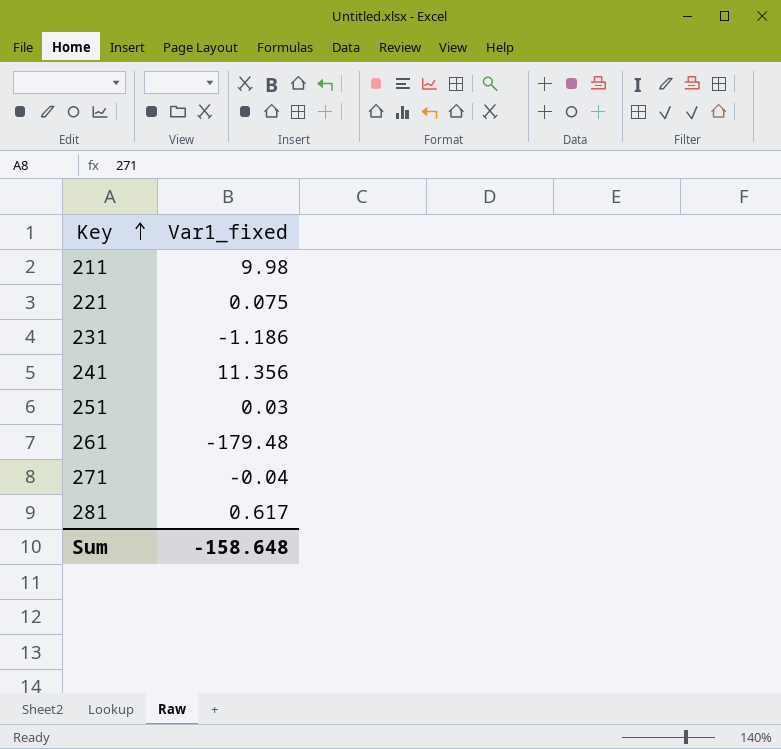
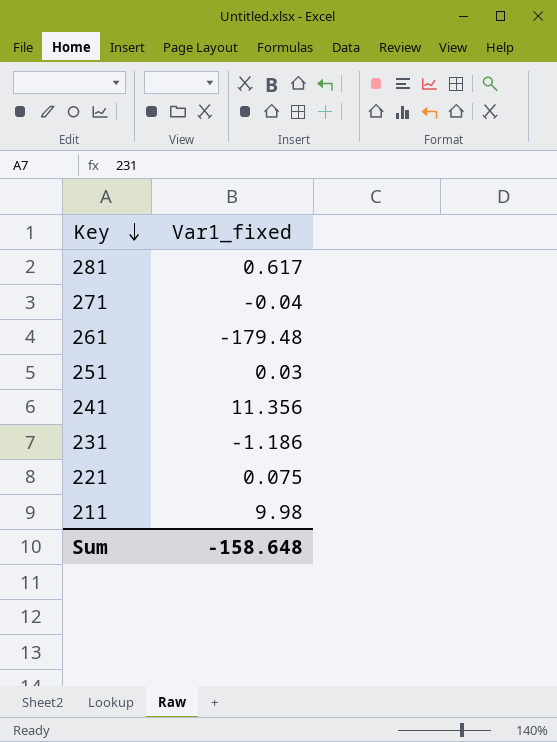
row order: Key ascending -> Key descending

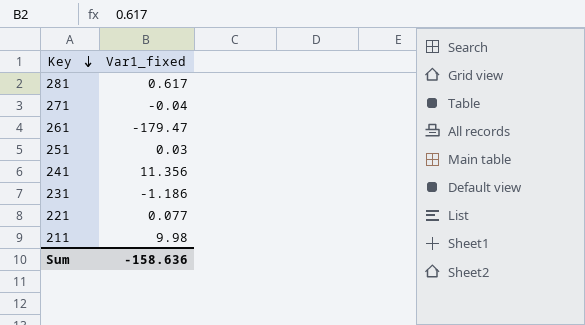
261 | Var1_fixed: -179.48 -> -179.47
221 | Var1_fixed: 0.075 -> 0.077
Sum | Var1_fixed: -158.648 -> -158.636

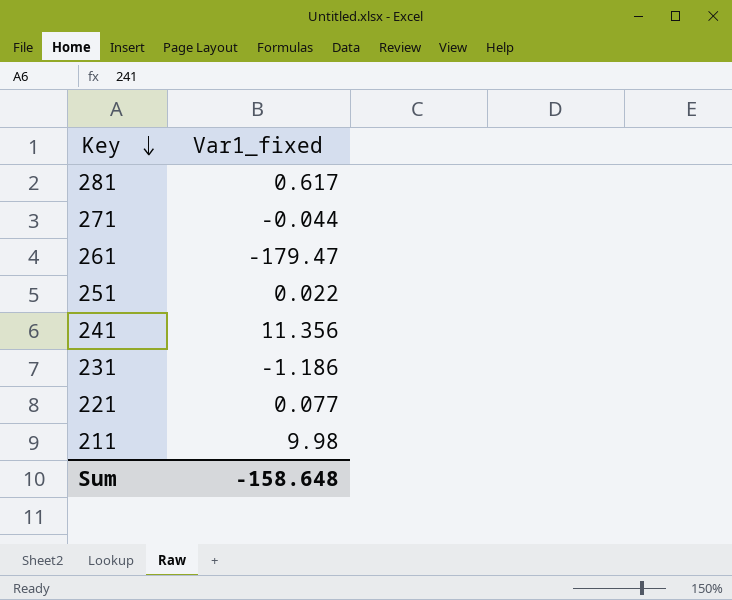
271 | Var1_fixed: -0.04 -> -0.044
251 | Var1_fixed: 0.03 -> 0.022
Sum | Var1_fixed: -158.636 -> -158.648

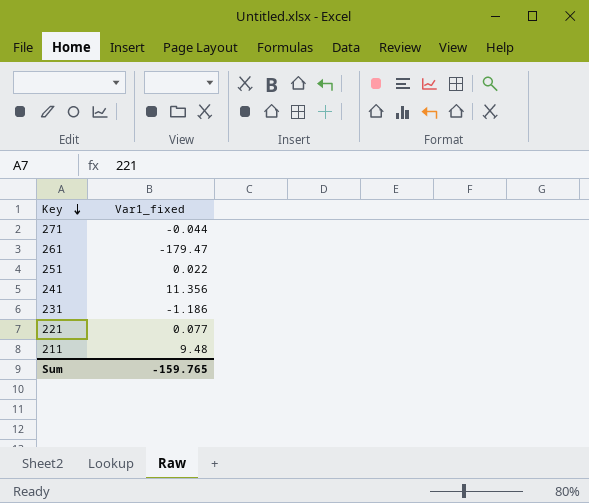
row 281: 0.617 -> none
211 | Var1_fixed: 9.98 -> 9.48
Sum | Var1_fixed: -158.648 -> -159.765

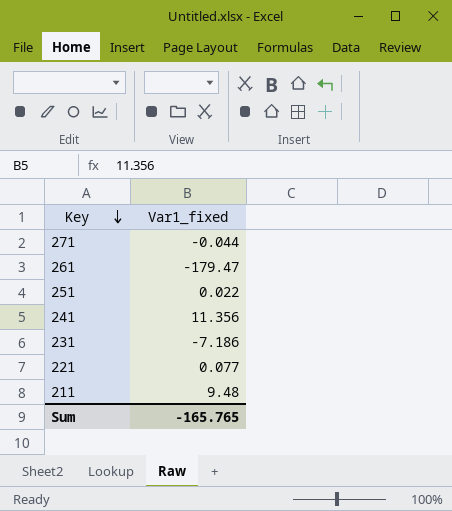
231 | Var1_fixed: -1.186 -> -7.186
Sum | Var1_fixed: -159.765 -> -165.765

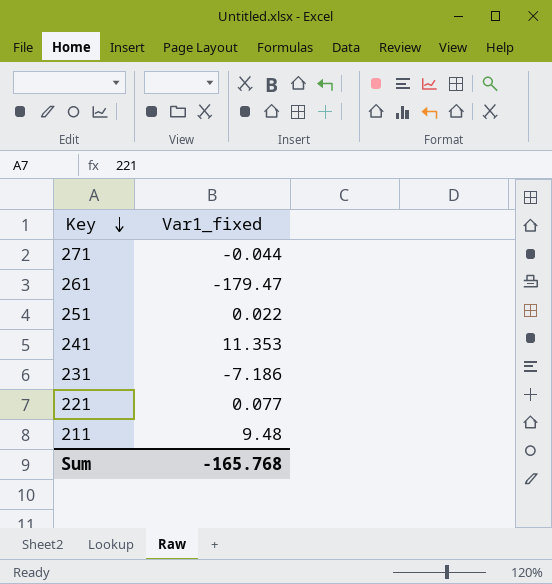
241 | Var1_fixed: 11.356 -> 11.353
Sum | Var1_fixed: -165.765 -> -165.768

